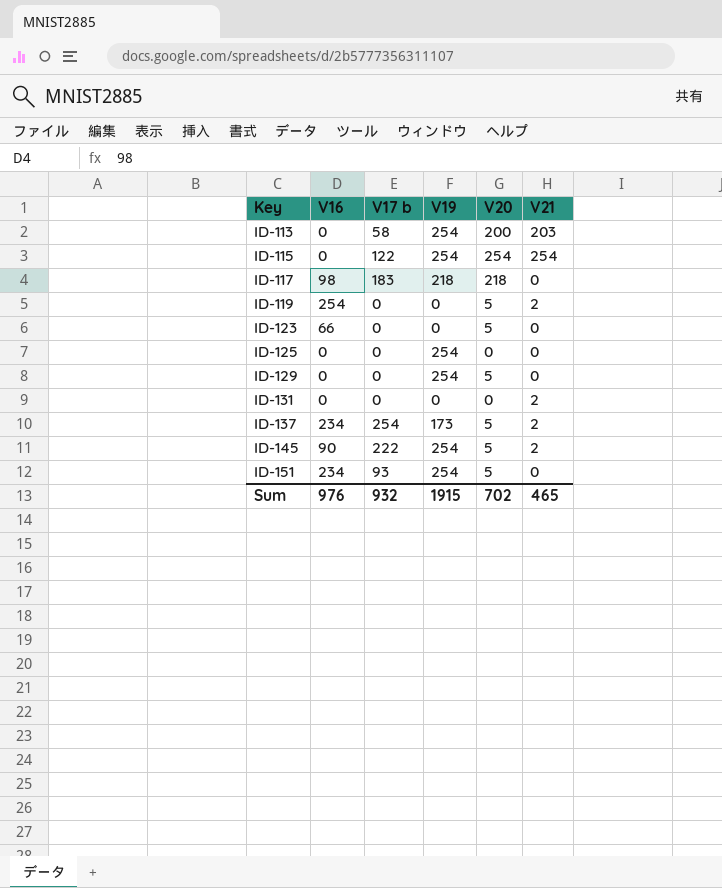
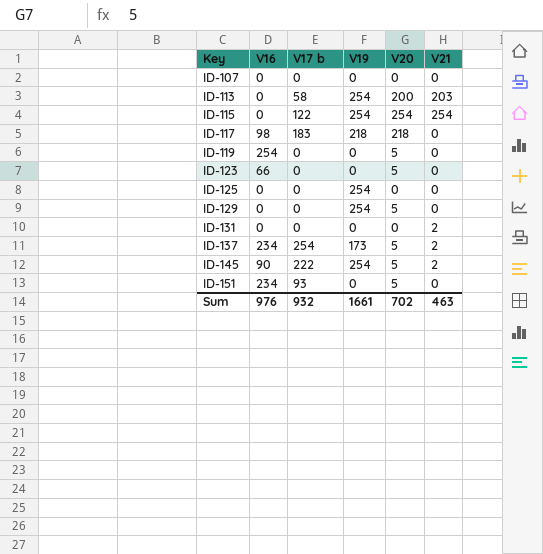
row ID-107: none -> 0 | 0 | 0 | 0 | 0
ID-119 | V21: 2 -> 0
ID-151 | V19: 254 -> 0
Sum | V19: 1915 -> 1661
Sum | V21: 465 -> 463

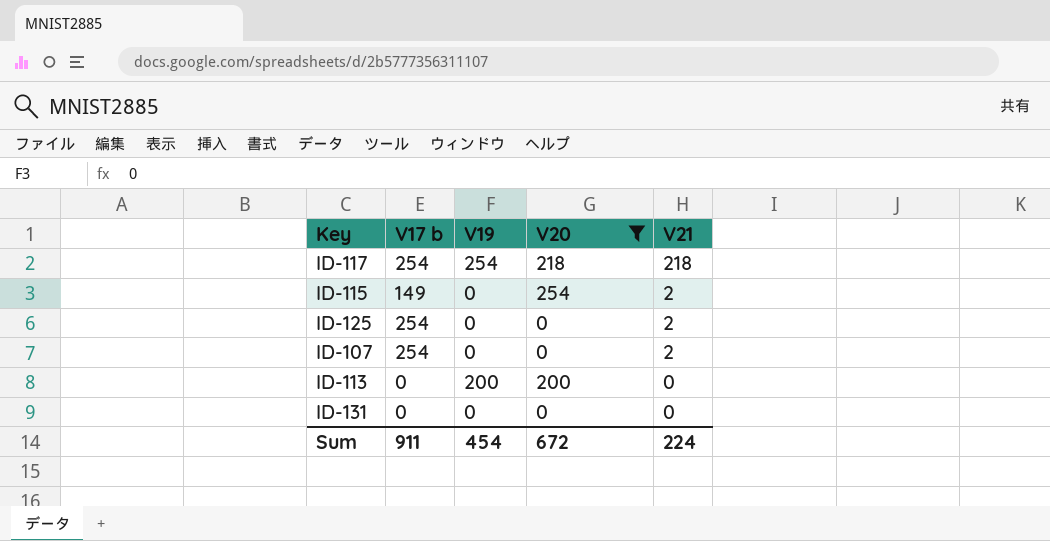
filter: none -> V20 != 5
row order: Key ascending -> V21 descending
column V16 | position: 2 -> none
ID-117 | V17 b: 183 -> 254
ID-117 | V19: 218 -> 254
ID-117 | V21: 0 -> 218
ID-115 | V17 b: 122 -> 149
ID-115 | V19: 254 -> 0
ID-115 | V21: 254 -> 2
ID-125 | V17 b: 0 -> 254
ID-125 | V19: 254 -> 0
ID-125 | V21: 0 -> 2
ID-107 | V17 b: 0 -> 254
ID-107 | V21: 0 -> 2
ID-113 | V17 b: 58 -> 0
ID-113 | V19: 254 -> 200
ID-113 | V21: 203 -> 0
ID-131 | V21: 2 -> 0
Sum | V17 b: 932 -> 911
Sum | V19: 1661 -> 454
Sum | V20: 702 -> 672
Sum | V21: 463 -> 224

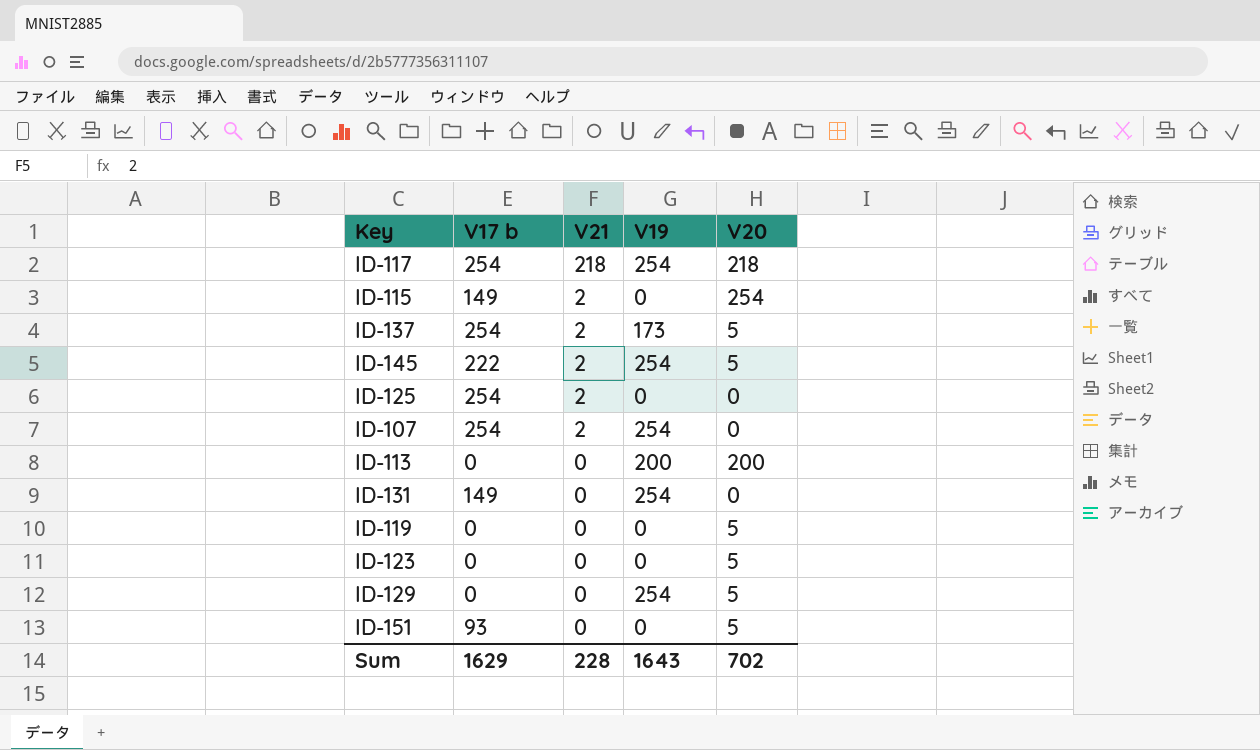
filter: V20 != 5 -> none
column V21 | position: 5 -> 3
ID-107 | V19: 0 -> 254
ID-131 | V17 b: 0 -> 149
ID-131 | V19: 0 -> 254
Sum | V17 b: 911 -> 1629
Sum | V21: 224 -> 228
Sum | V19: 454 -> 1643
Sum | V20: 672 -> 702

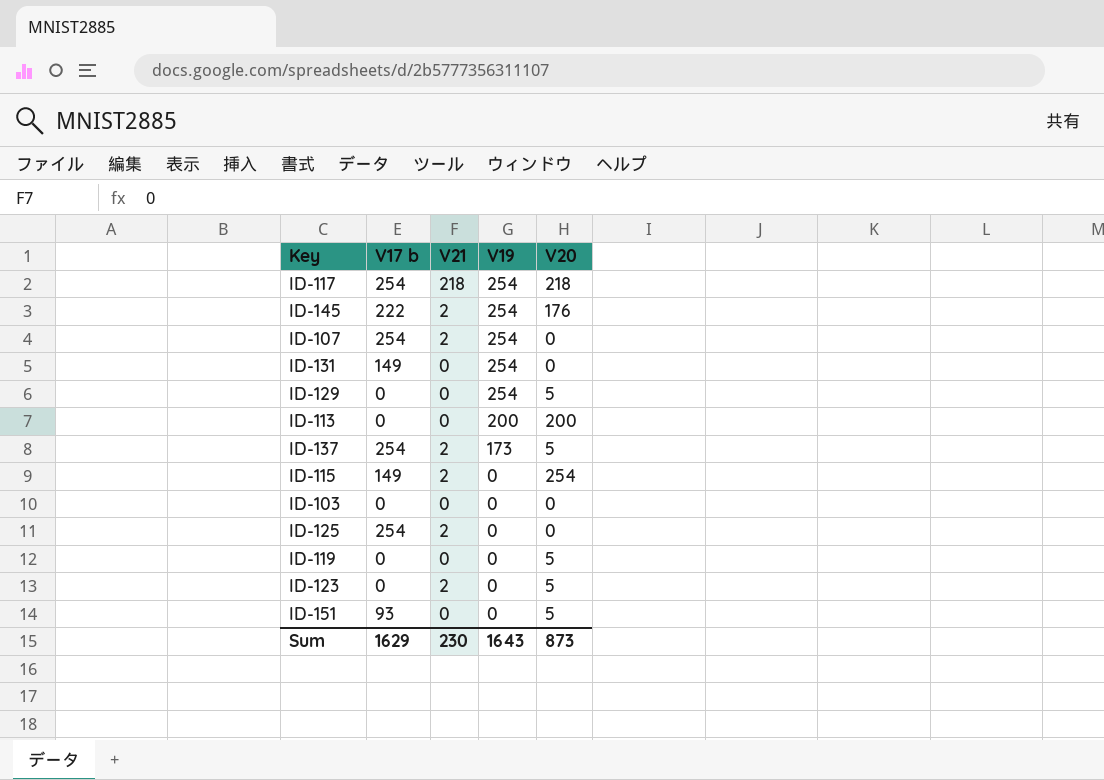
row order: V21 descending -> V19 descending
ID-145 | V20: 5 -> 176
row ID-103: none -> 0 | 0 | 0 | 0
ID-123 | V21: 0 -> 2
Sum | V21: 228 -> 230
Sum | V20: 702 -> 873

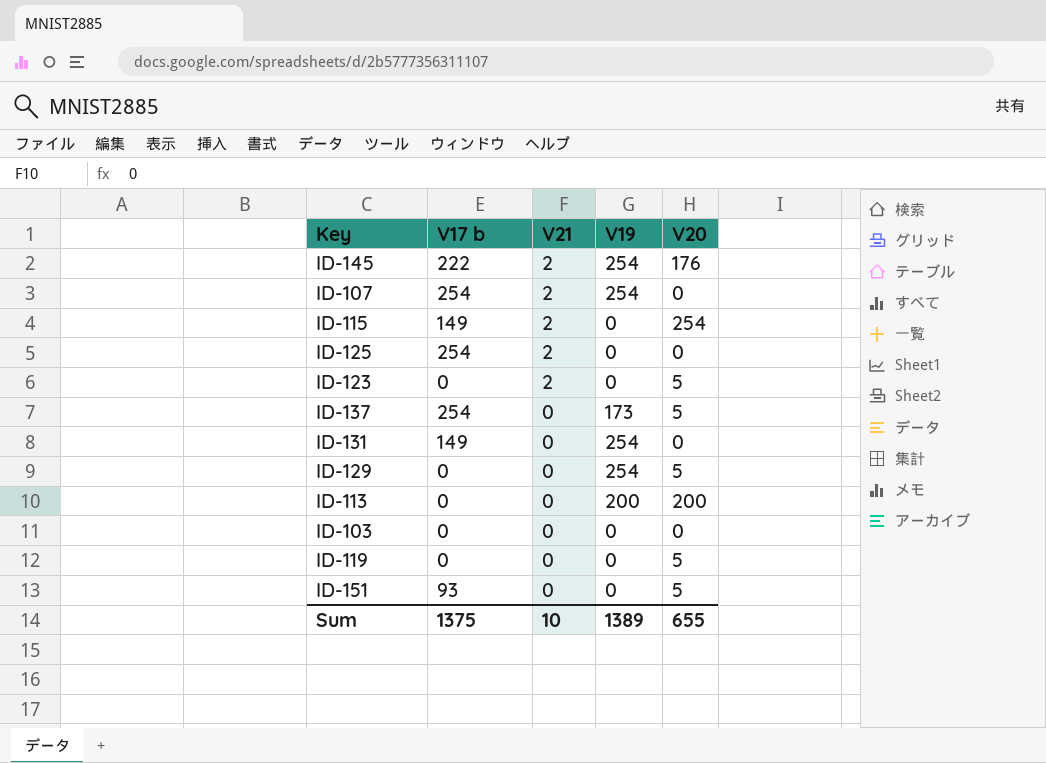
row order: V19 descending -> V21 descending
row ID-117: 254 | 218 | 254 | 218 -> none
ID-137 | V21: 2 -> 0
Sum | V17 b: 1629 -> 1375
Sum | V21: 230 -> 10
Sum | V19: 1643 -> 1389
Sum | V20: 873 -> 655

